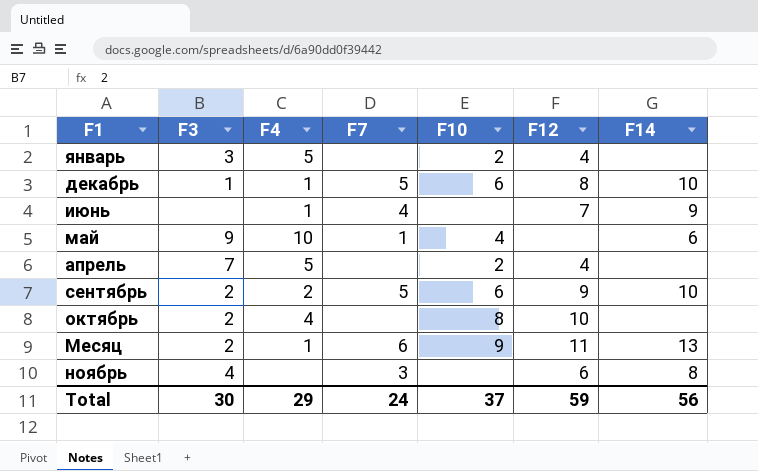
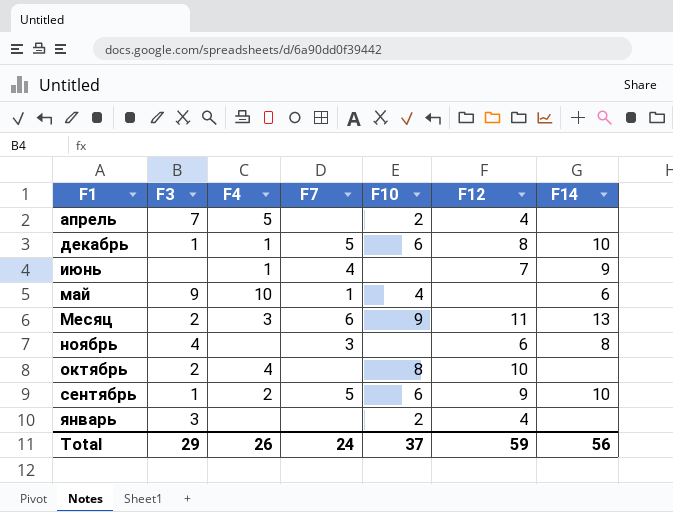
row order: none -> F1 ascending
Месяц | F4: 1 -> 3
сентябрь | F3: 2 -> 1
январь | F4: 5 -> none
Total | F3: 30 -> 29
Total | F4: 29 -> 26

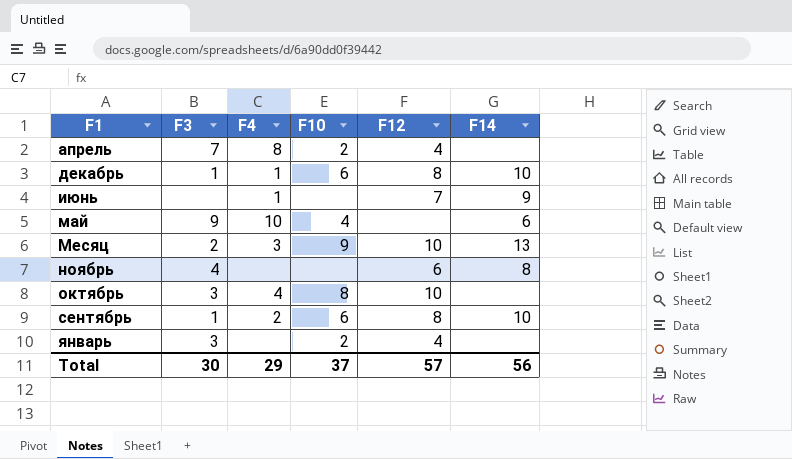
column F7 | position: 4 -> none
апрель | F4: 5 -> 8
Месяц | F12: 11 -> 10
октябрь | F3: 2 -> 3
сентябрь | F12: 9 -> 8
Total | F3: 29 -> 30
Total | F4: 26 -> 29
Total | F12: 59 -> 57

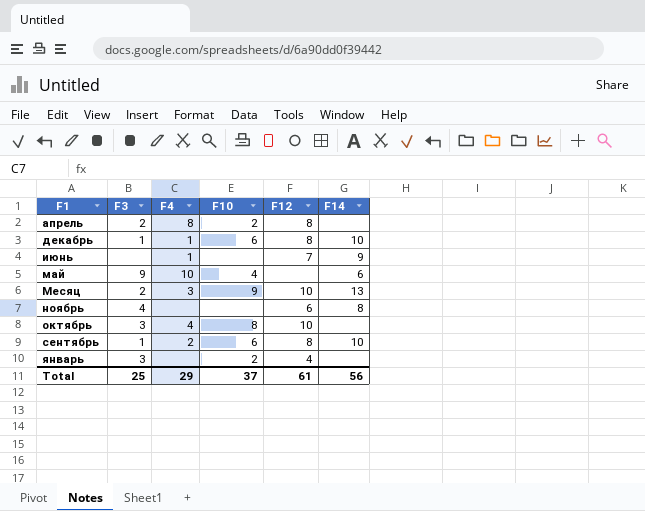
апрель | F3: 7 -> 2
апрель | F12: 4 -> 8
Total | F3: 30 -> 25
Total | F12: 57 -> 61

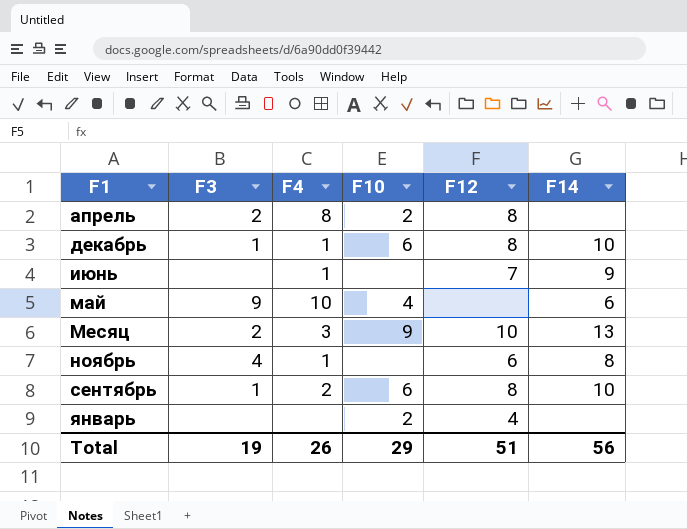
row октябрь: 3 | 4 | 8 | 10 | none -> none
ноябрь | F4: none -> 1
январь | F3: 3 -> none
Total | F3: 25 -> 19
Total | F4: 29 -> 26
Total | F10: 37 -> 29
Total | F12: 61 -> 51

